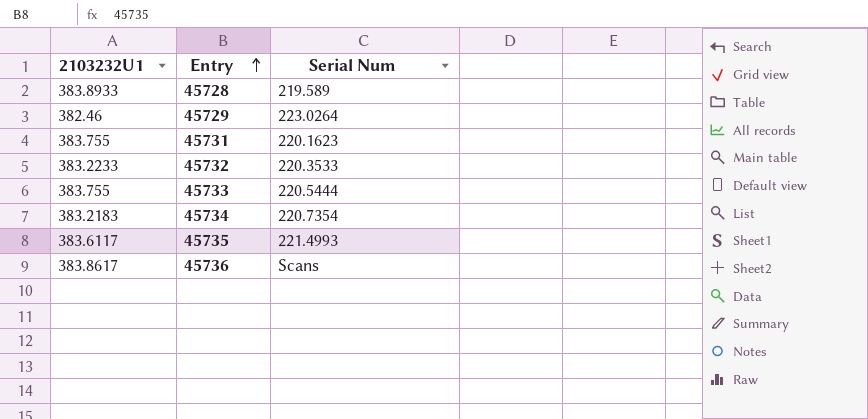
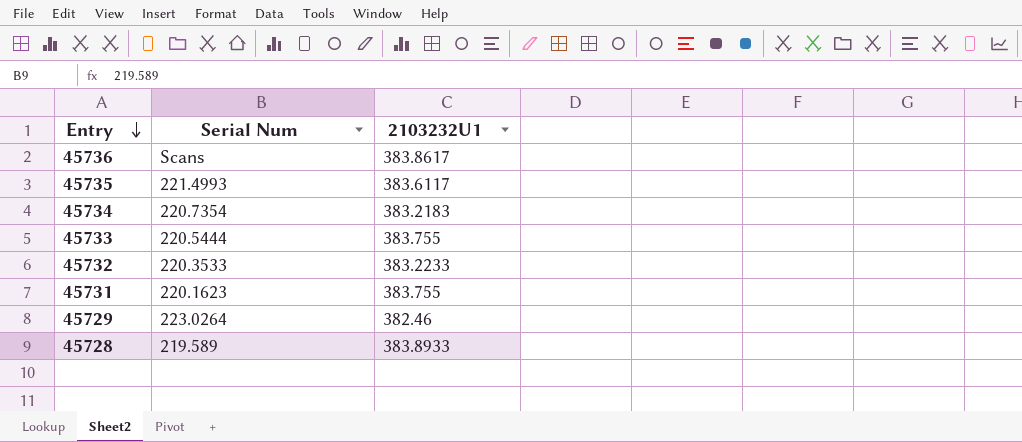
row order: Entry ascending -> Entry descending
column 2103232U1 | position: 1 -> 3

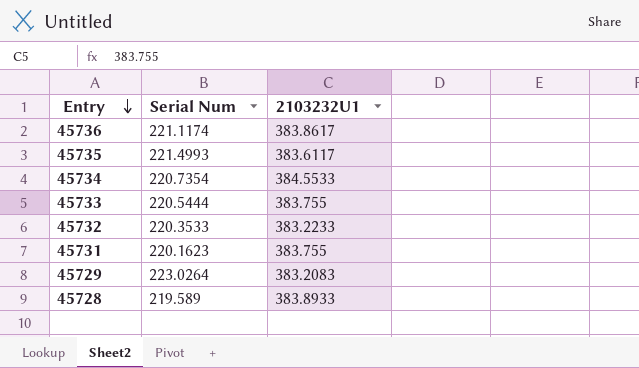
45736 | Serial Num: Scans -> 221.1174
45734 | 2103232U1: 383.2183 -> 384.5533
45729 | 2103232U1: 382.46 -> 383.2083

